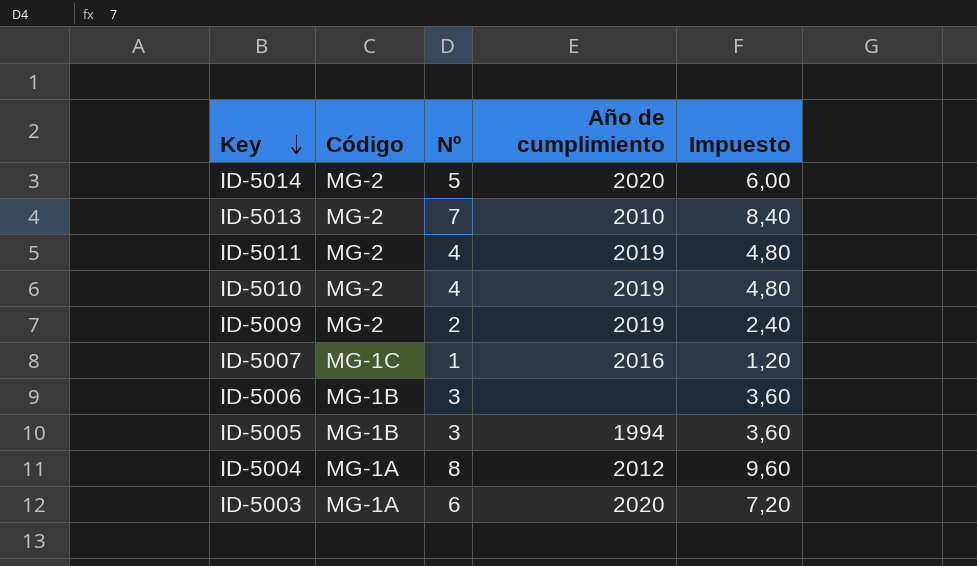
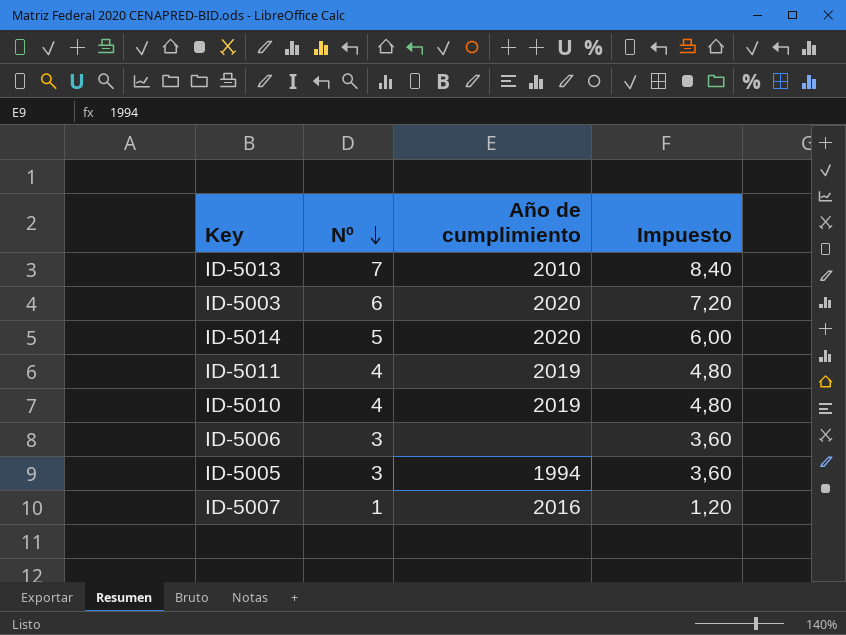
row order: Key descending -> Nº descending
column Código | position: 2 -> none
row ID-5009: MG-2 | 2 | 2019 | 2,40 -> none
row ID-5004: MG-1A | 8 | 2012 | 9,60 -> none

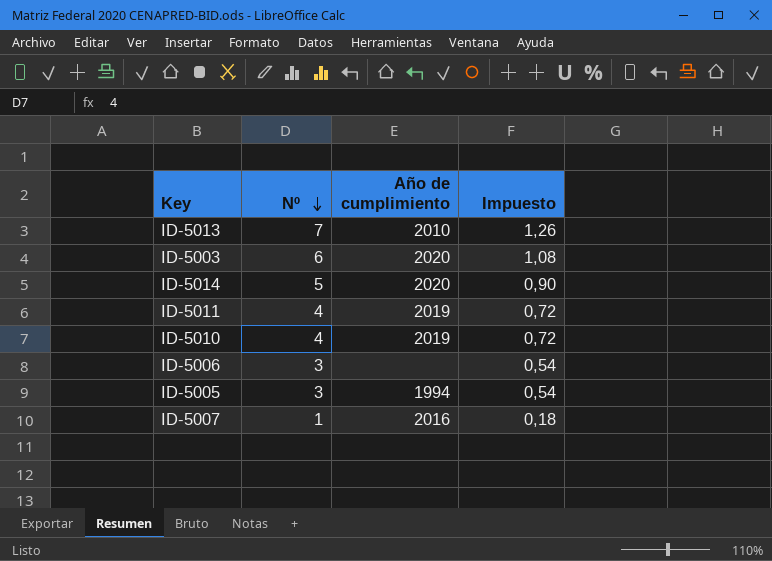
column Impuesto | formula: [Nº] * 1,2 -> [Nº] * 0,18

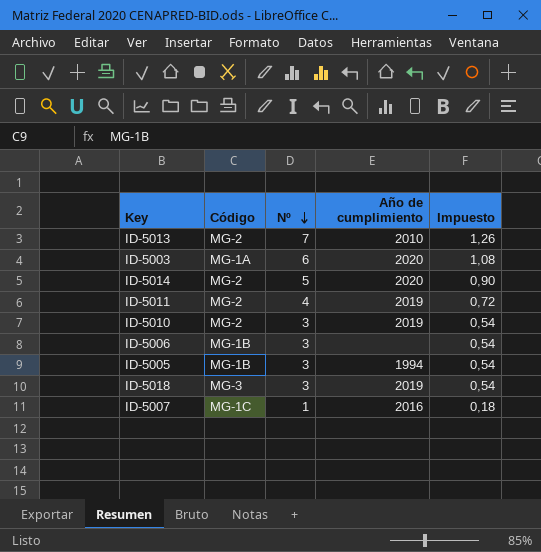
column Código | position: none -> 2
ID-5010 | Nº: 4 -> 3
ID-5010 | Impuesto: 0,72 -> 0,54
row ID-5018: none -> MG-3 | 3 | 2019 | 0,54

